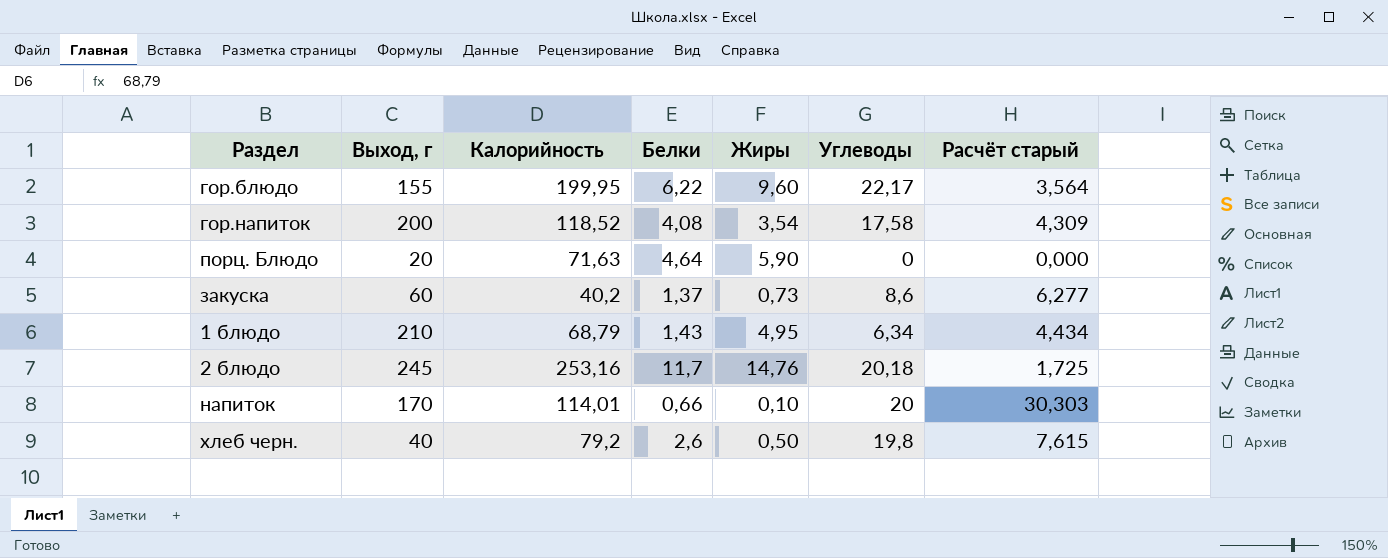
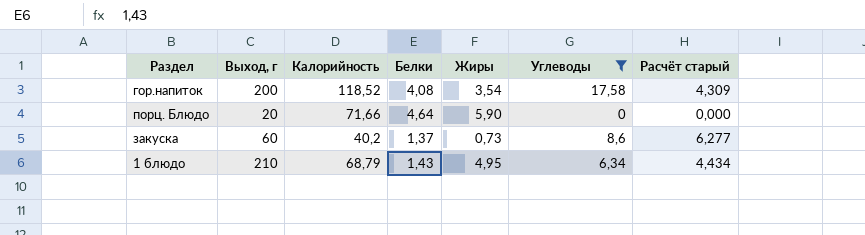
filter: none -> Углеводы <= 17,58
порц. Блюдо | Калорийность: 71,63 -> 71,66

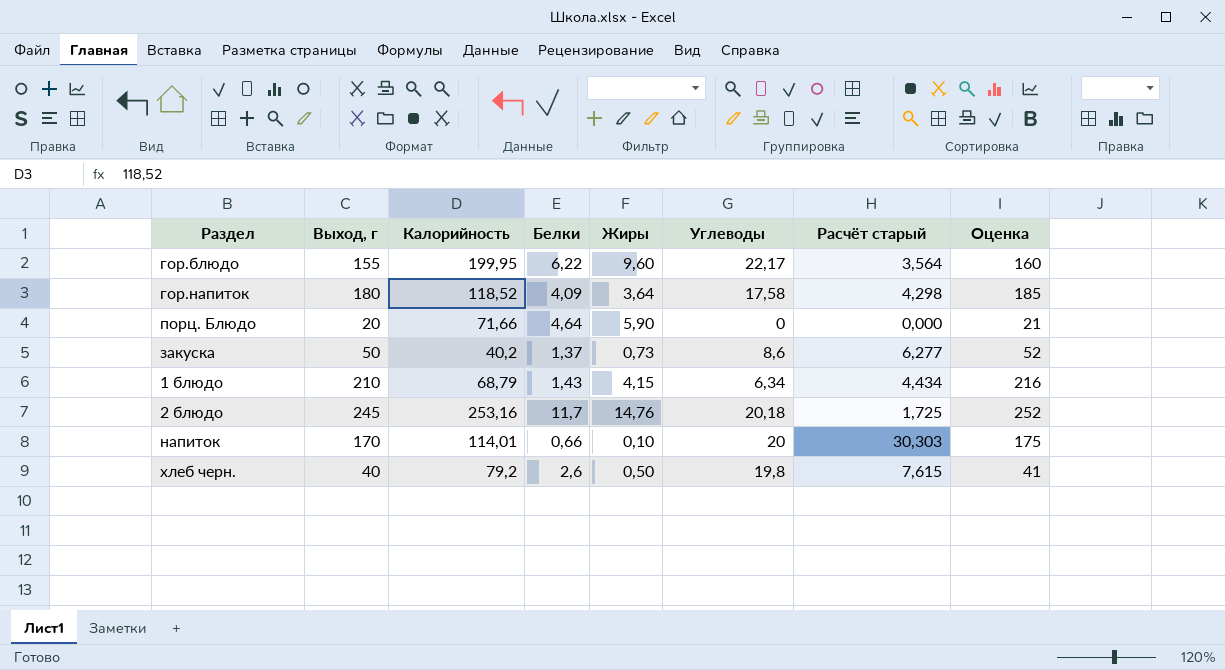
filter: Углеводы <= 17,58 -> none
column Оценка | formula: none -> [Выход, г] * 1,03
гор.напиток | Выход, г: 200 -> 180
гор.напиток | Белки: 4,08 -> 4,09
гор.напиток | Жиры: 3,54 -> 3,64
гор.напиток | Расчёт старый: 4,309 -> 4,298
закуска | Выход, г: 60 -> 50
1 блюдо | Жиры: 4,95 -> 4,15

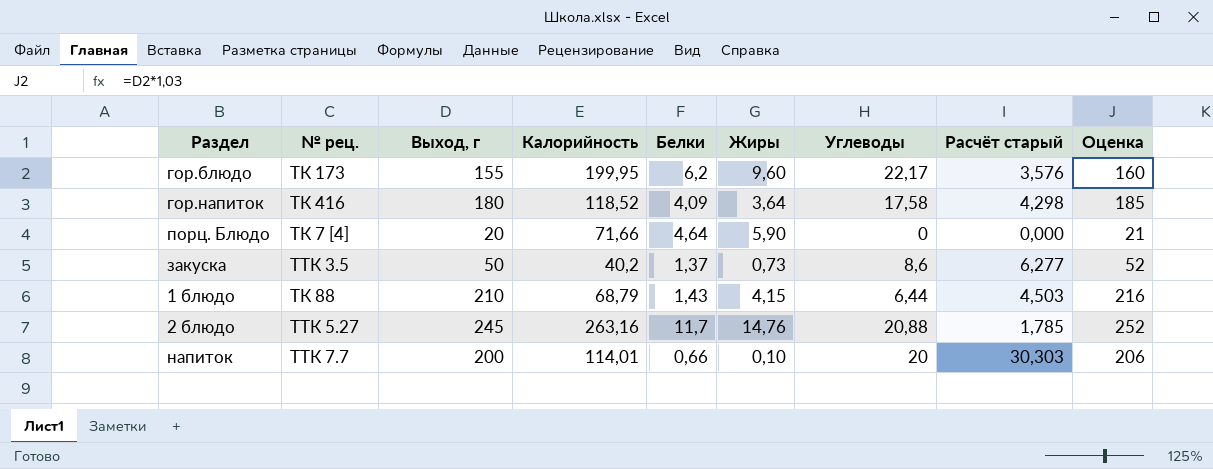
column № рец. | position: none -> 2
row хлеб черн.: 40 | 79,2 | 2,6 | 0,50 | 19,8 | 7,615 | 41 -> none
гор.блюдо | Белки: 6,22 -> 6,2
гор.блюдо | Расчёт старый: 3,564 -> 3,576
1 блюдо | Углеводы: 6,34 -> 6,44
1 блюдо | Расчёт старый: 4,434 -> 4,503
2 блюдо | Калорийность: 253,16 -> 263,16
2 блюдо | Углеводы: 20,18 -> 20,88
2 блюдо | Расчёт старый: 1,725 -> 1,785
напиток | Выход, г: 170 -> 200
напиток | Оценка: 175 -> 206

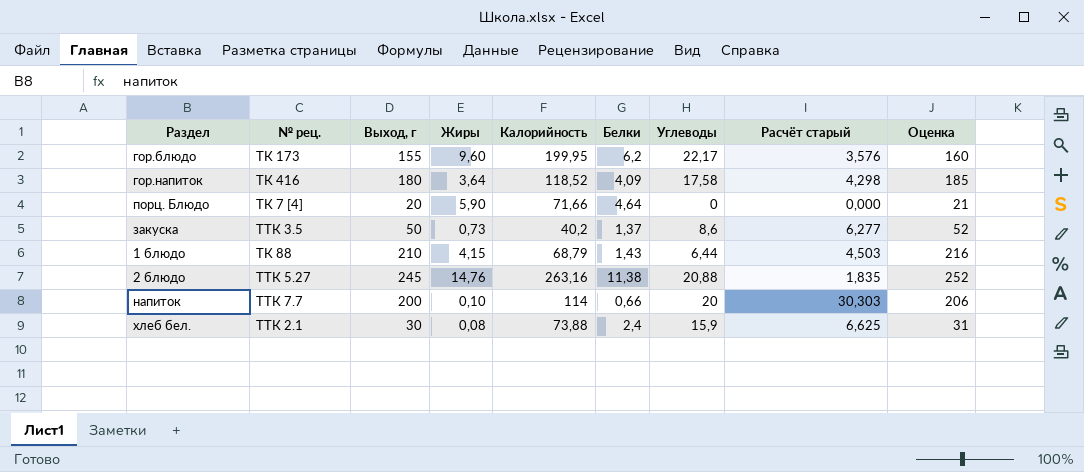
column Жиры | position: 6 -> 4
2 блюдо | Белки: 11,7 -> 11,38
2 блюдо | Расчёт старый: 1,785 -> 1,835
напиток | Калорийность: 114,01 -> 114
row хлеб бел.: none -> ТТК 2.1 | 30 | 0,08 | 73,88 | 2,4 | 15,9 | 6,625 | 31

